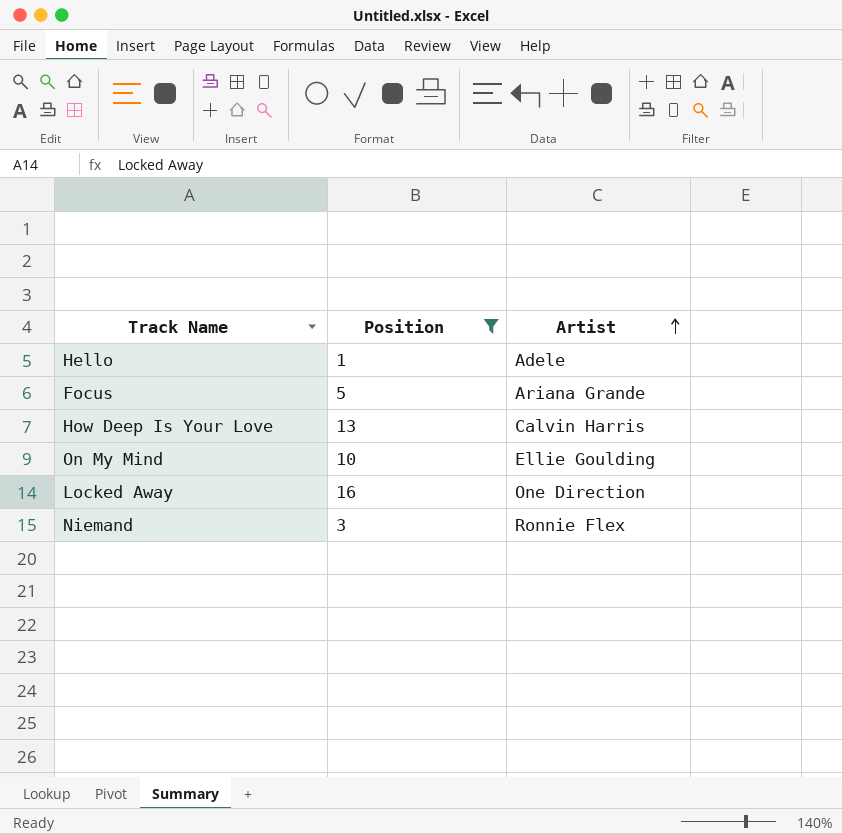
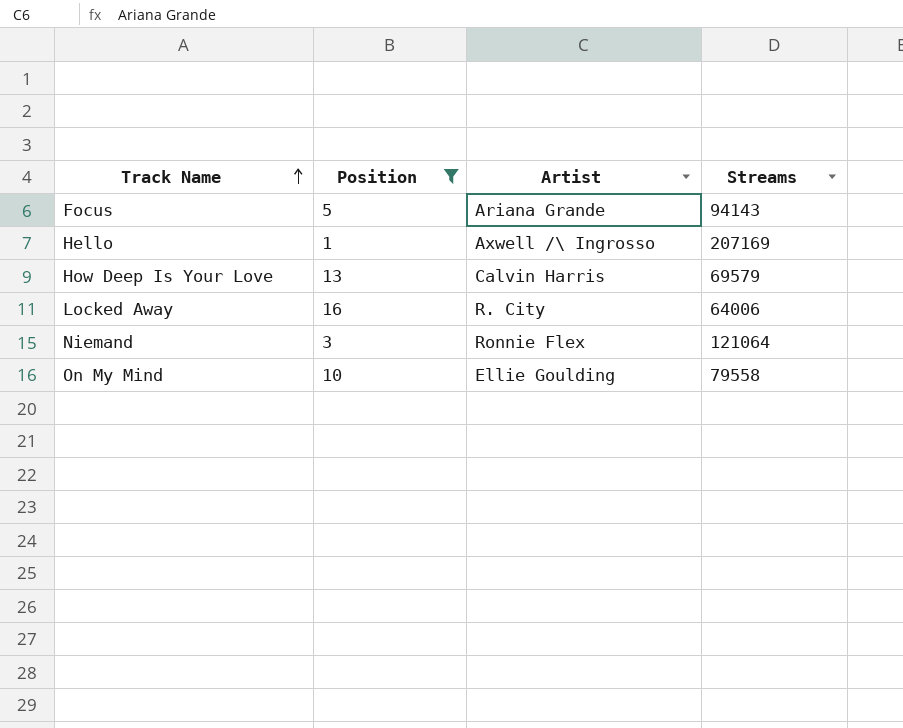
row order: Artist ascending -> Track Name ascending
column Streams | position: none -> 4
Hello | Artist: Adele -> Axwell /\ Ingrosso
Locked Away | Artist: One Direction -> R. City

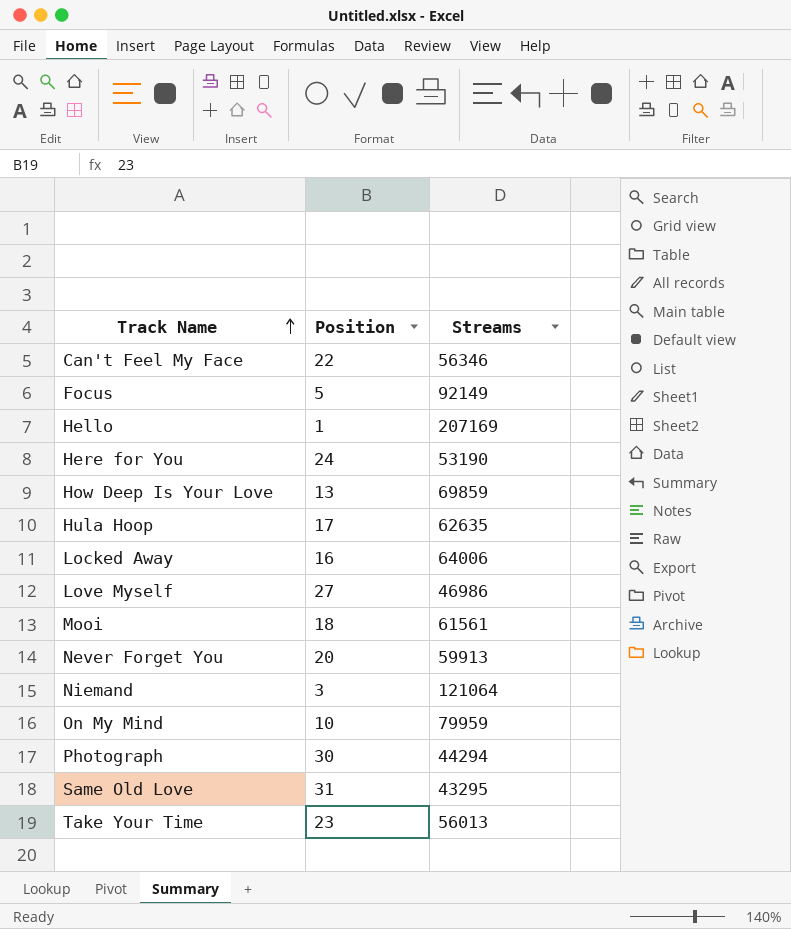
filter: Position <= 16 -> none
column Artist | position: 3 -> none
Focus | Streams: 94143 -> 92149
How Deep Is Your Love | Streams: 69579 -> 69859
On My Mind | Streams: 79558 -> 79959

